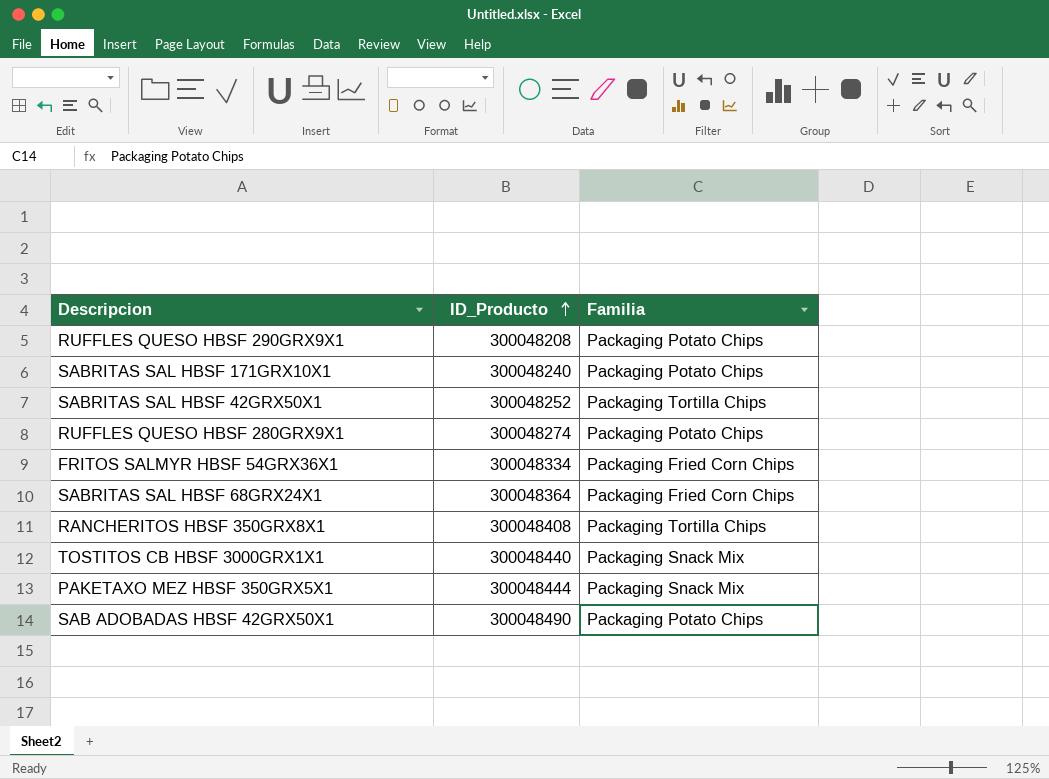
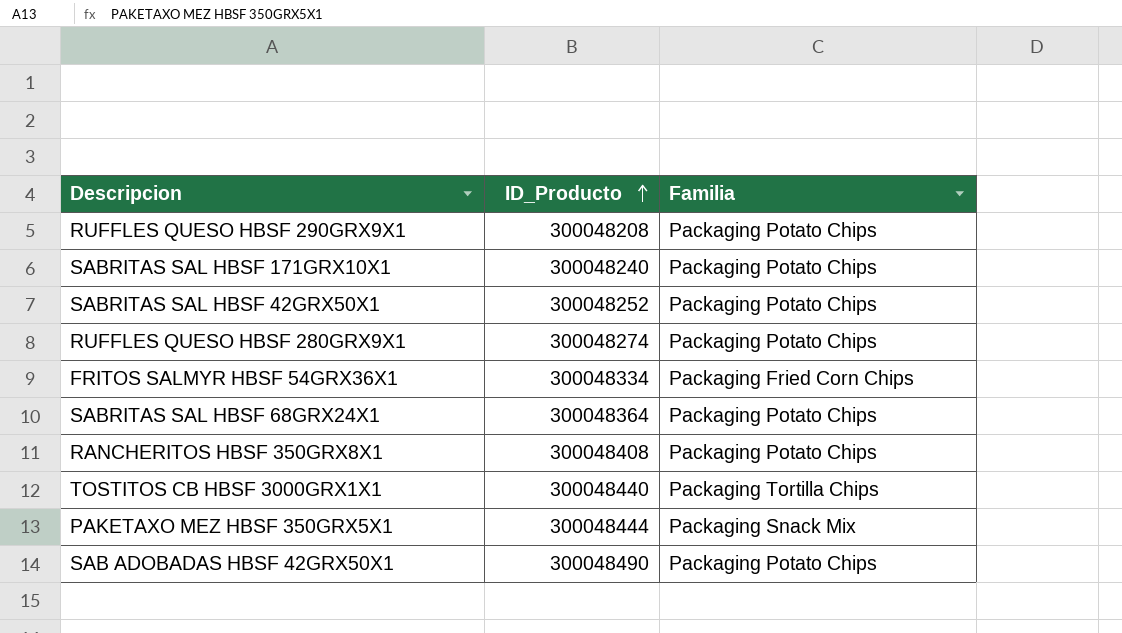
SABRITAS SAL HBSF 42GRX50X1 | Familia: Packaging Tortilla Chips -> Packaging Potato Chips
SABRITAS SAL HBSF 68GRX24X1 | Familia: Packaging Fried Corn Chips -> Packaging Potato Chips
RANCHERITOS HBSF 350GRX8X1 | Familia: Packaging Tortilla Chips -> Packaging Potato Chips
TOSTITOS CB HBSF 3000GRX1X1 | Familia: Packaging Snack Mix -> Packaging Tortilla Chips

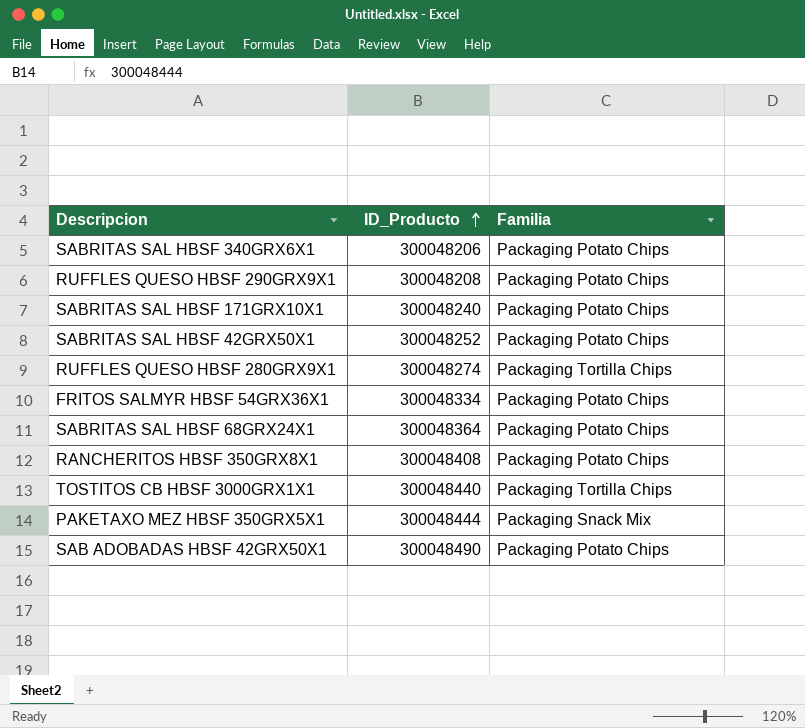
row SABRITAS SAL HBSF 340GRX6X1: none -> 300048206 | Packaging Potato Chips
RUFFLES QUESO HBSF 280GRX9X1 | Familia: Packaging Potato Chips -> Packaging Tortilla Chips
FRITOS SALMYR HBSF 54GRX36X1 | Familia: Packaging Fried Corn Chips -> Packaging Potato Chips

